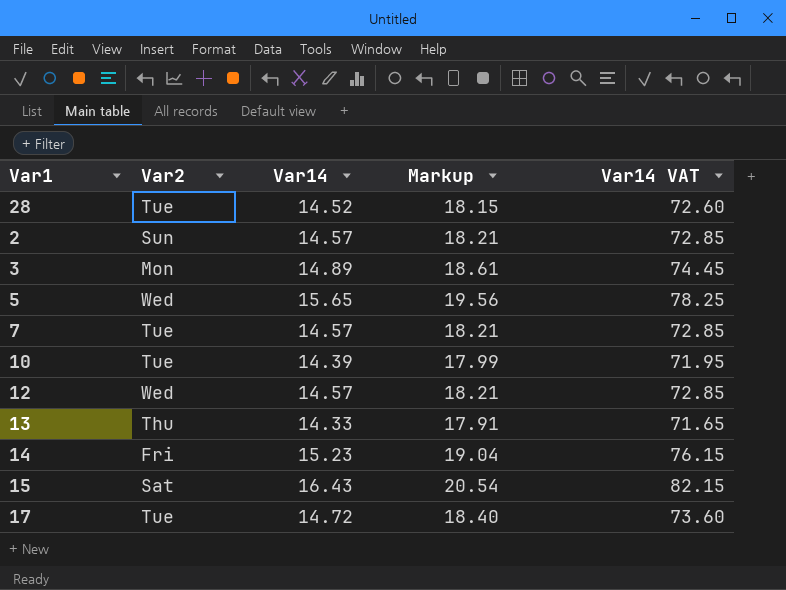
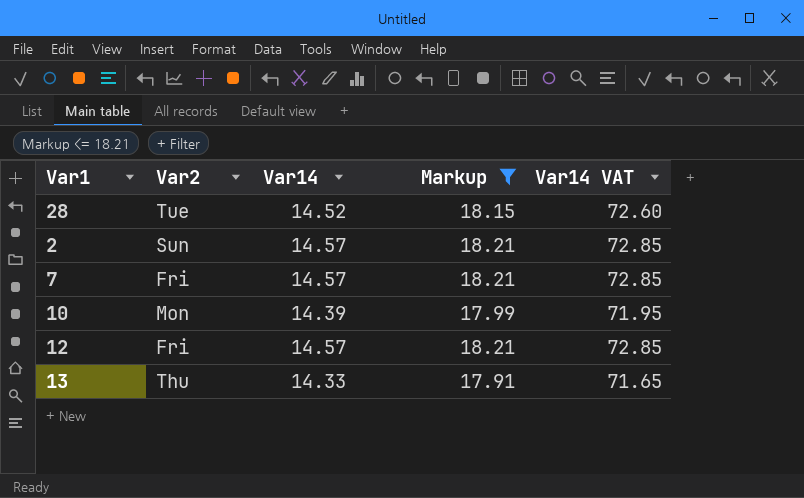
filter: none -> Markup <= 18.21
7 | Var2: Tue -> Fri
10 | Var2: Tue -> Mon
12 | Var2: Wed -> Fri

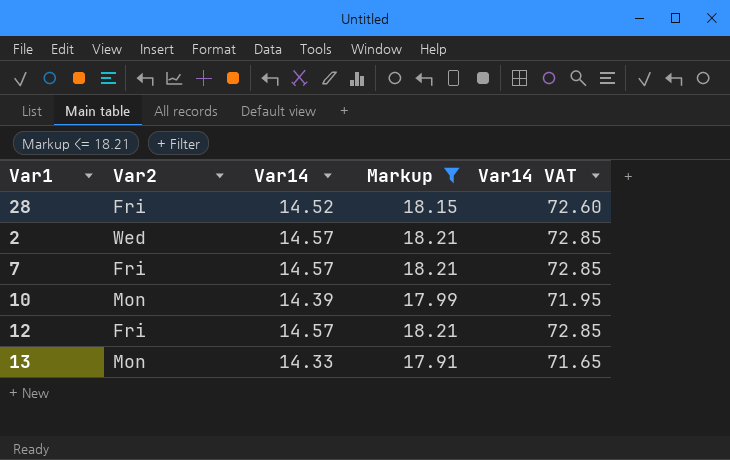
28 | Var2: Tue -> Fri
2 | Var2: Sun -> Wed
13 | Var2: Thu -> Mon

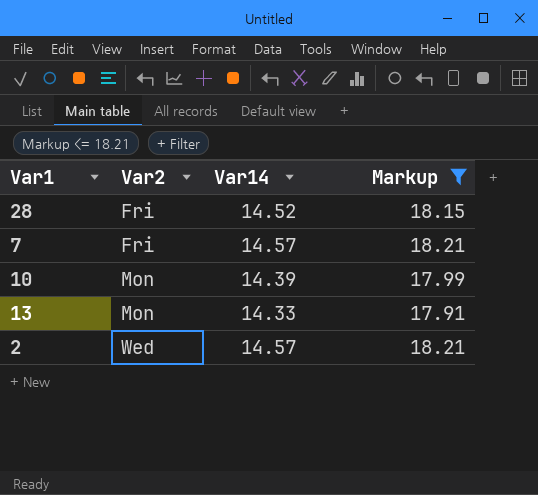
row order: none -> Var2 ascending
column Var14 VAT | formula: [Var14] * 5 -> none
row 12: Fri | 14.57 | 18.21 | 72.85 -> none

